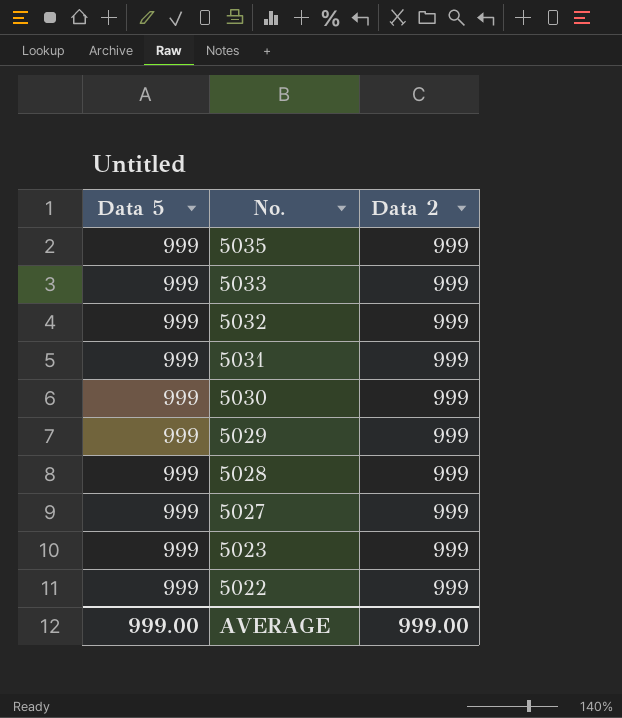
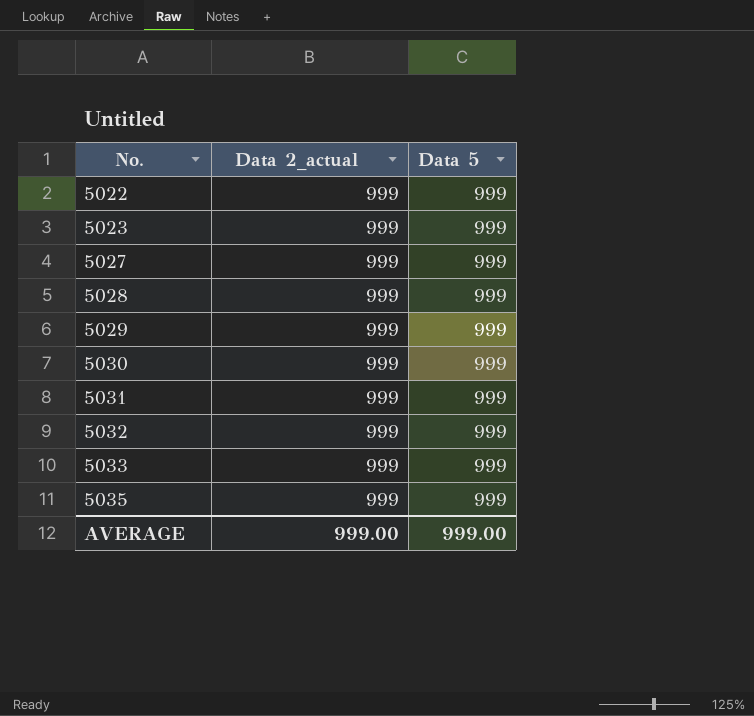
row order: No. descending -> No. ascending
column name: Data 2 -> Data 2_actual
column Data 5 | position: 1 -> 3

